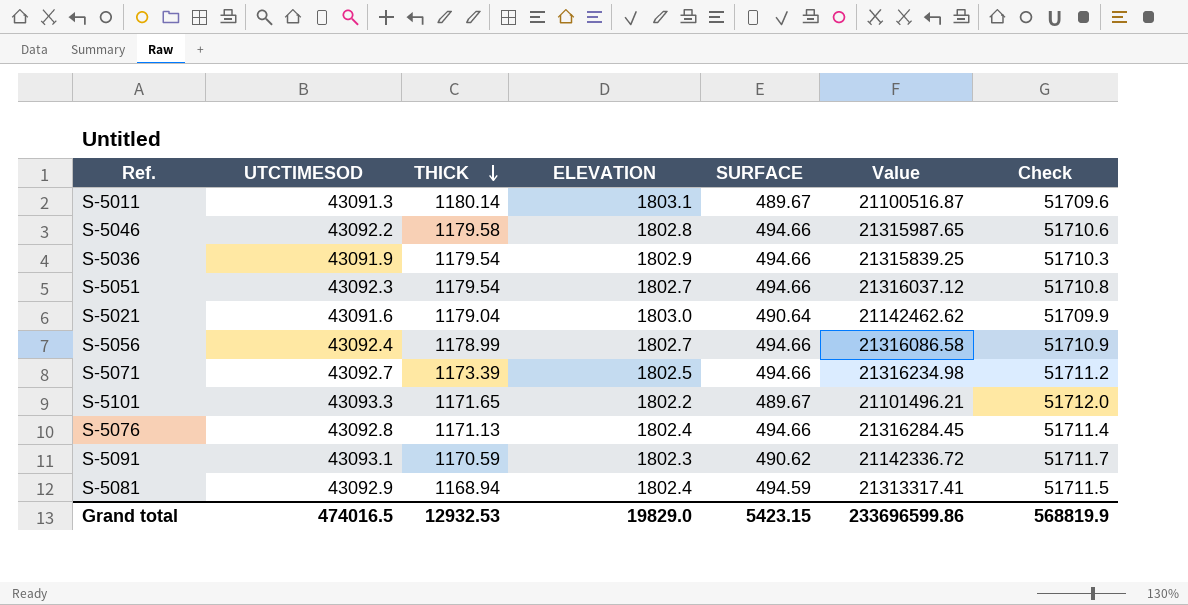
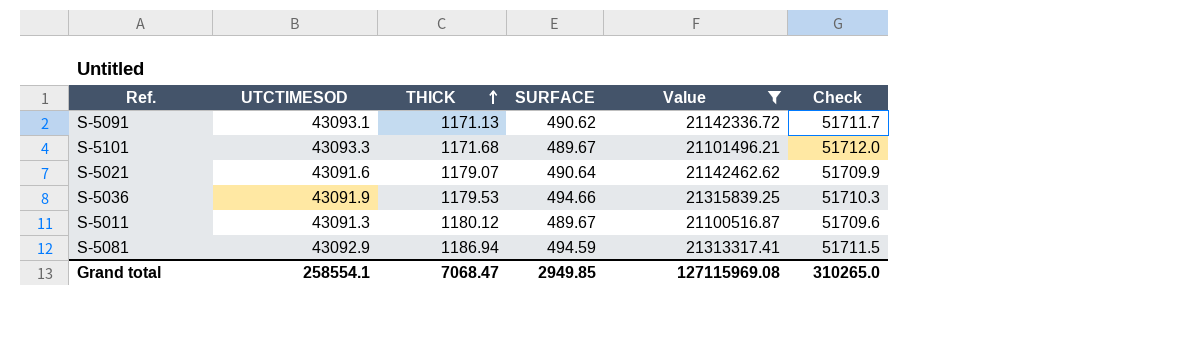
filter: none -> Value <= 21315839.25
row order: THICK descending -> THICK ascending
column ELEVATION | position: 4 -> none
S-5091 | THICK: 1170.59 -> 1171.13
S-5101 | THICK: 1171.65 -> 1171.68
S-5021 | THICK: 1179.04 -> 1179.07
S-5036 | THICK: 1179.54 -> 1179.53
S-5011 | THICK: 1180.14 -> 1180.12
S-5081 | THICK: 1168.94 -> 1186.94
Grand total | UTCTIMESOD: 474016.5 -> 258554.1
Grand total | THICK: 12932.53 -> 7068.47
Grand total | SURFACE: 5423.15 -> 2949.85
Grand total | Value: 233696599.86 -> 127115969.08
Grand total | Check: 568819.9 -> 310265.0

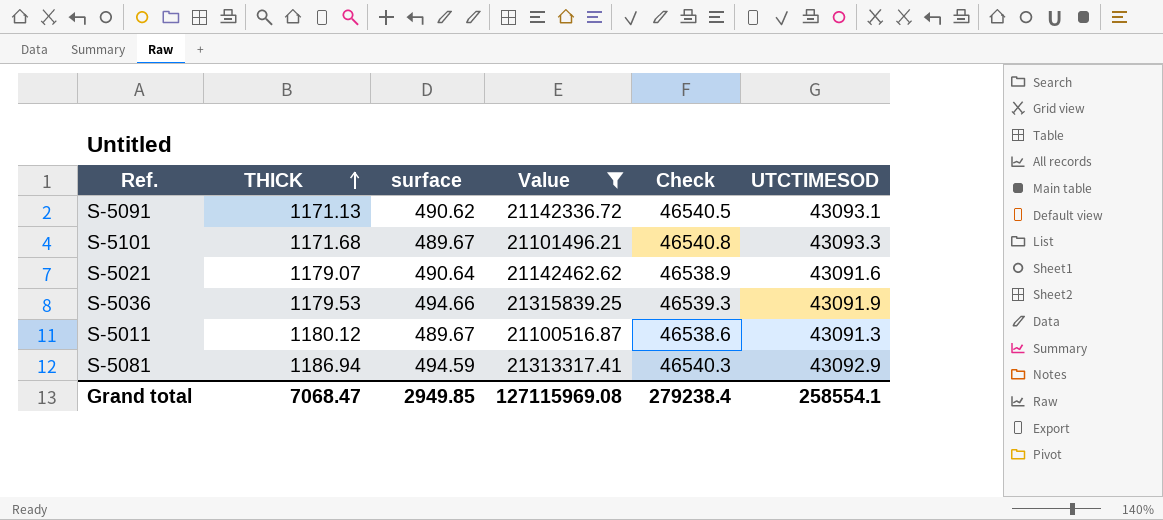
column name: SURFACE -> surface
column Check | formula: [UTCTIMESOD] * 1.2 -> [UTCTIMESOD] * 1.08
column UTCTIMESOD | position: 2 -> 6
Grand total | Check: 310265.0 -> 279238.4

